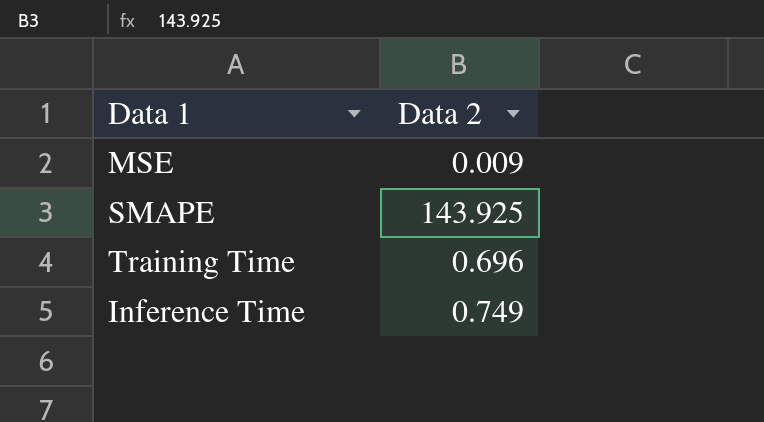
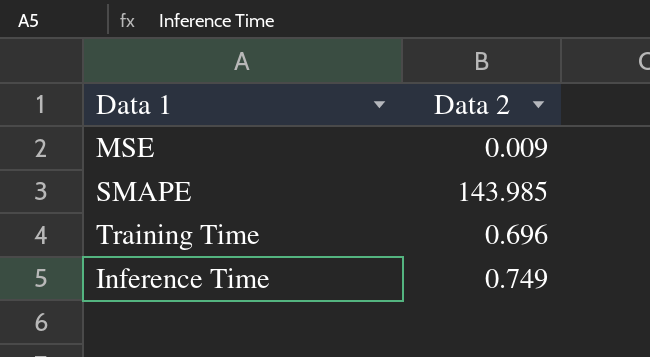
SMAPE | Data 2: 143.925 -> 143.985

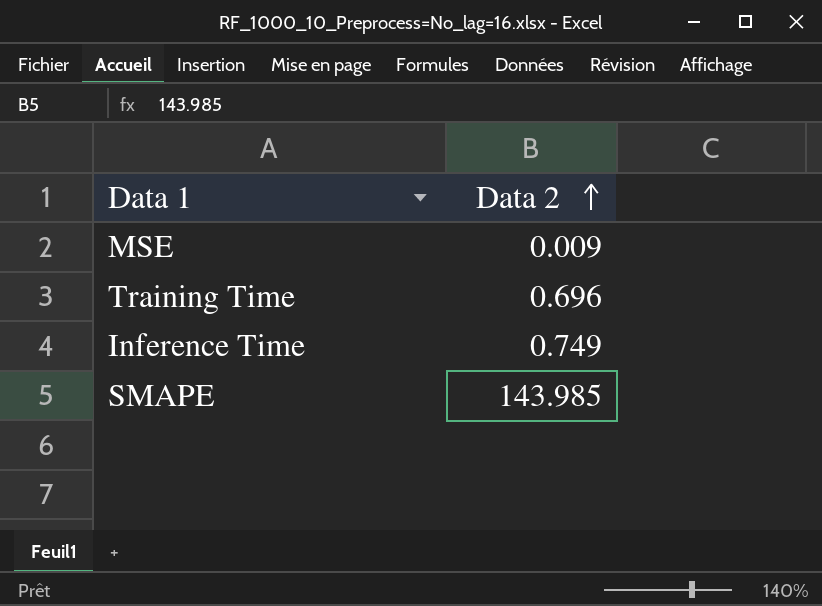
row order: none -> Data 2 ascending

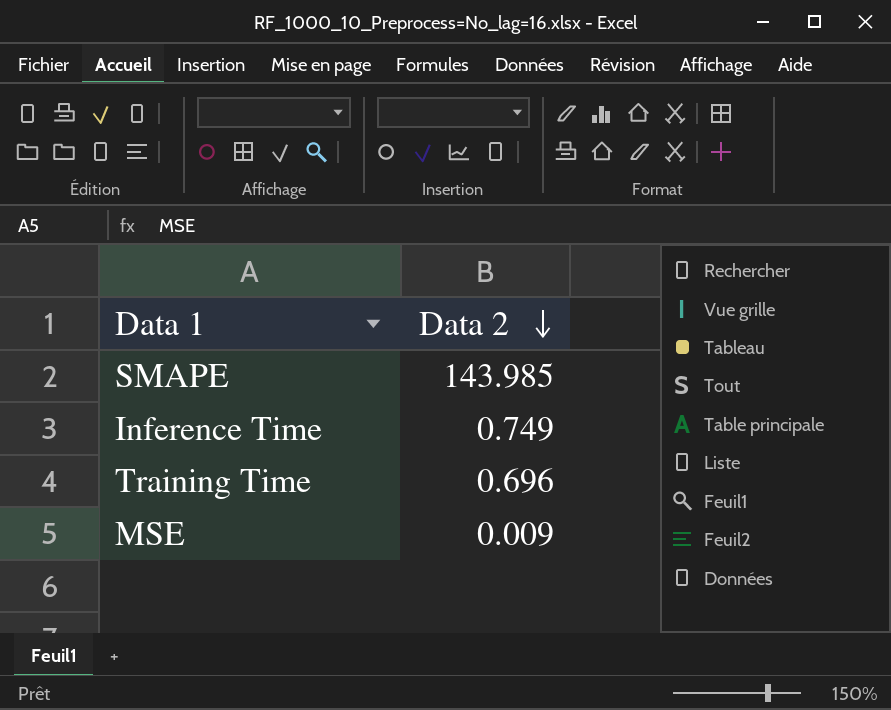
row order: Data 2 ascending -> Data 2 descending

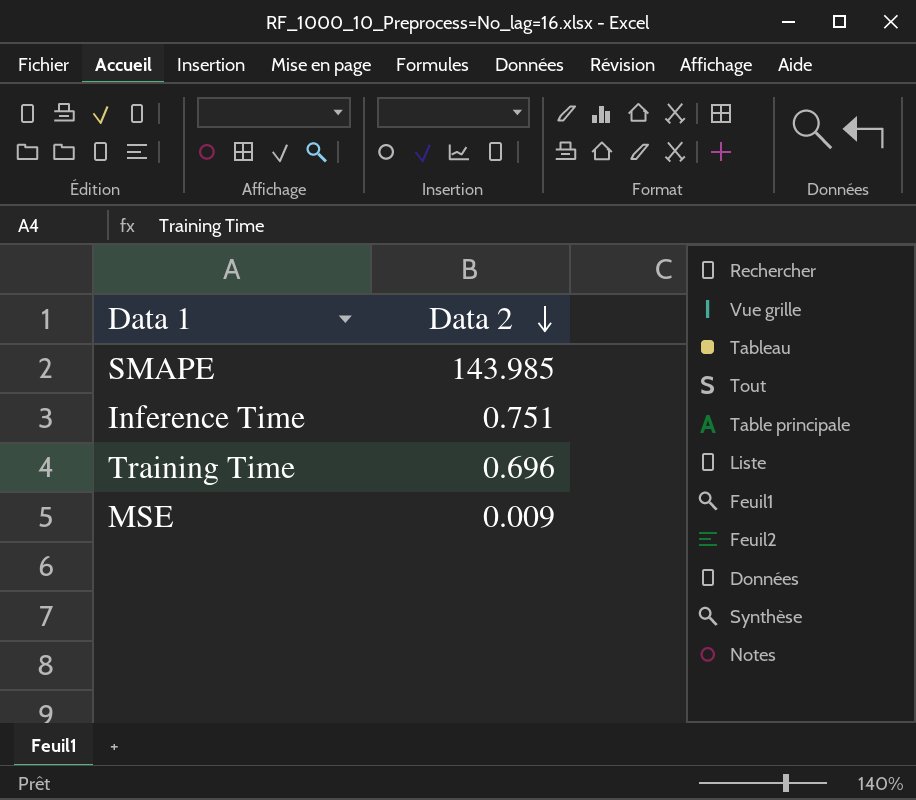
Inference Time | Data 2: 0.749 -> 0.751

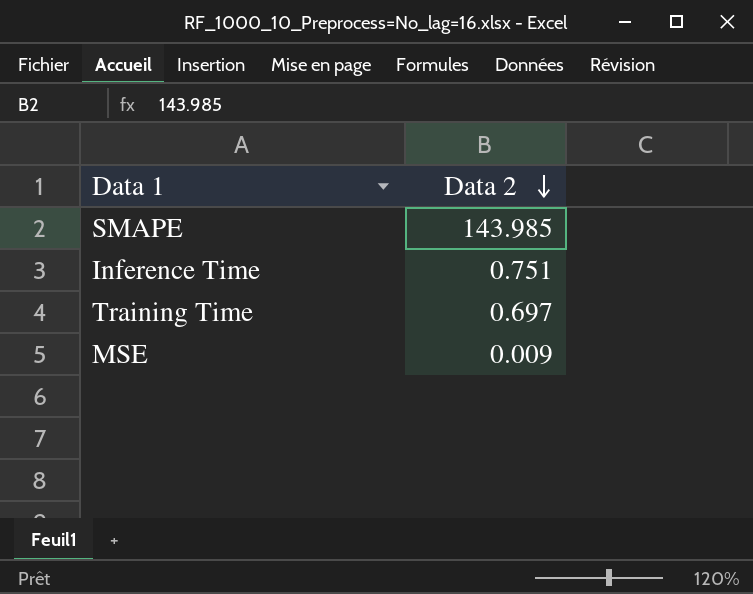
Training Time | Data 2: 0.696 -> 0.697

